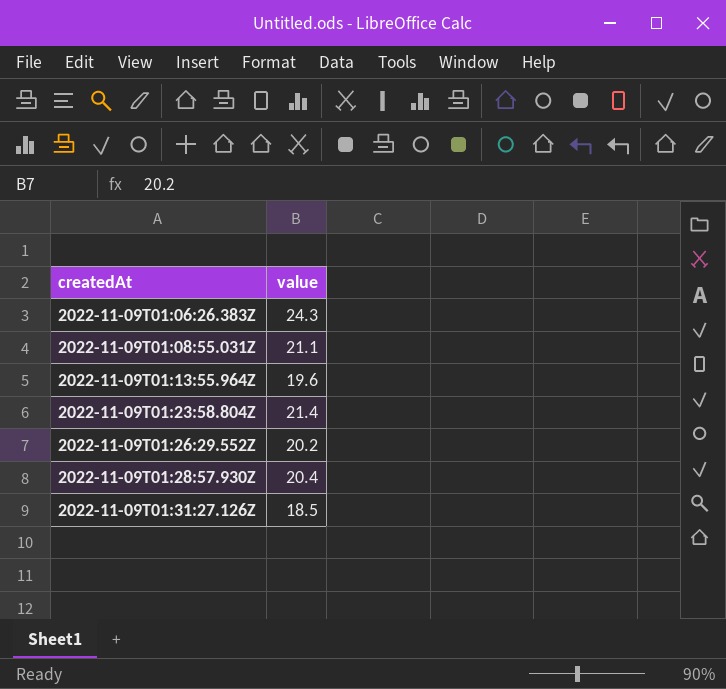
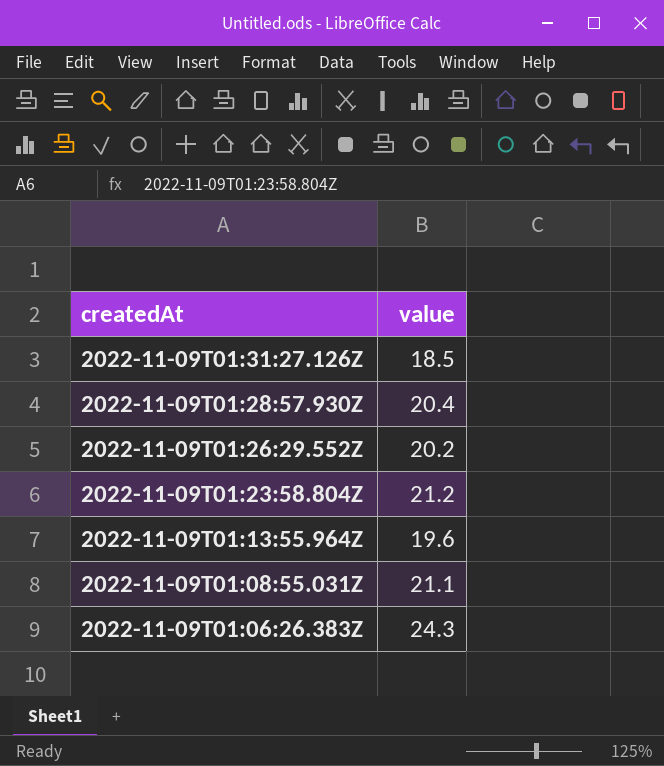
row order: createdAt ascending -> createdAt descending
2022-11-09T01:23:58.804Z | value: 21.4 -> 21.2

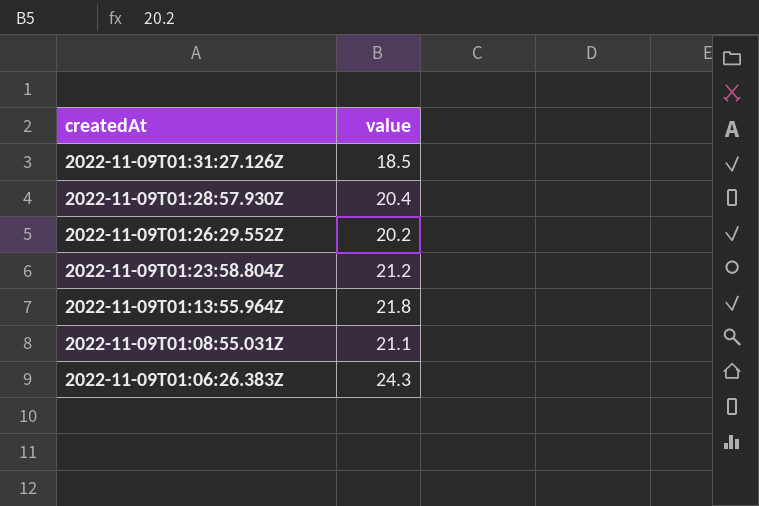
2022-11-09T01:13:55.964Z | value: 19.6 -> 21.8

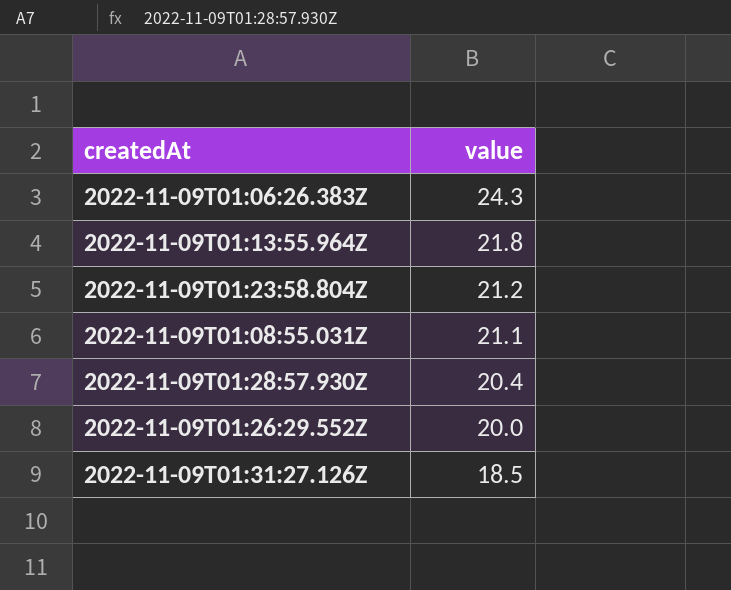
row order: createdAt descending -> value descending
2022-11-09T01:26:29.552Z | value: 20.2 -> 20.0

